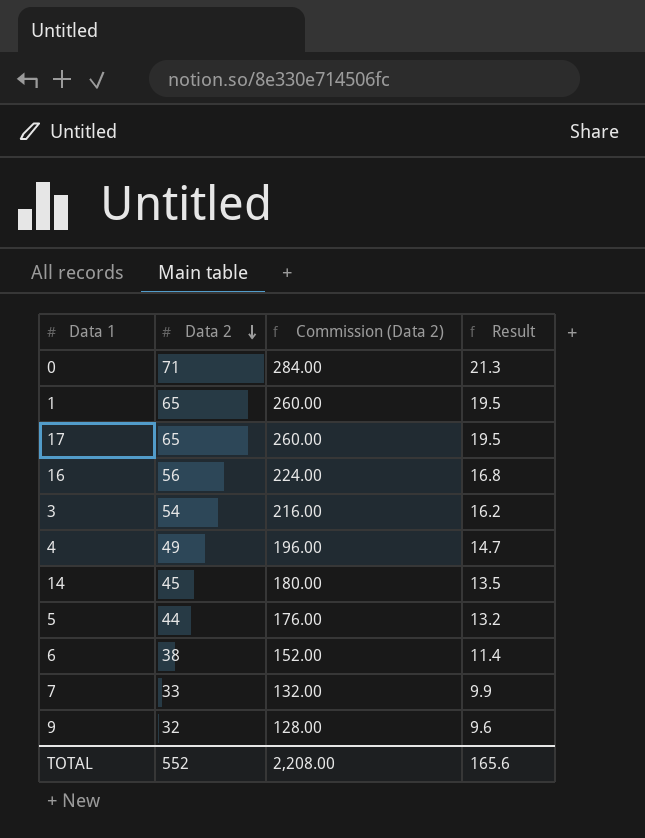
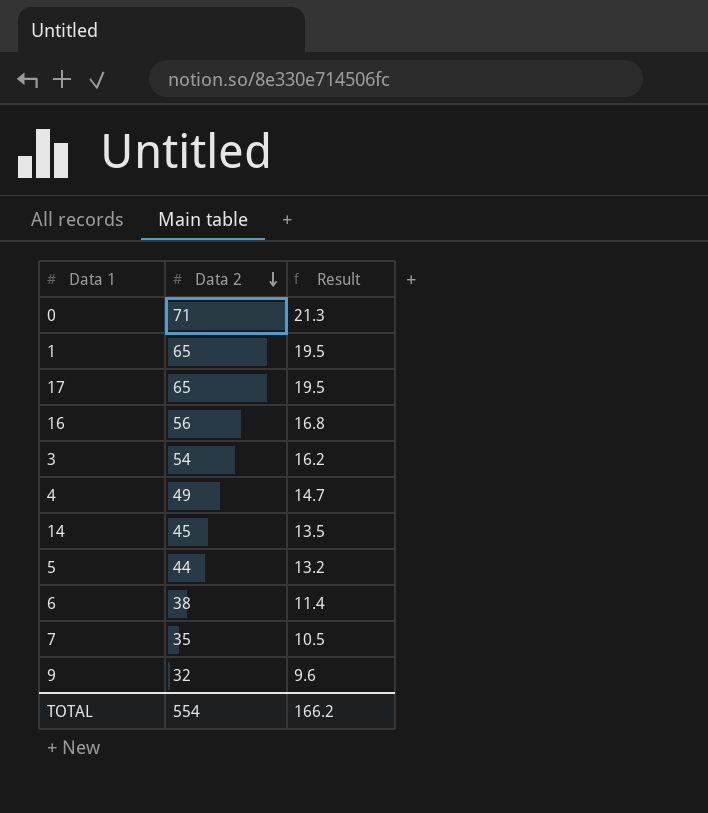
column Commission (Data 2) | formula: [Data 2] * 4 -> none
7 | Data 2: 33 -> 35
7 | Result: 9.9 -> 10.5
TOTAL | Data 2: 552 -> 554
TOTAL | Result: 165.6 -> 166.2

